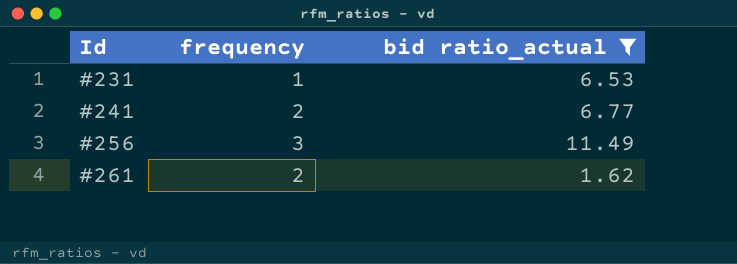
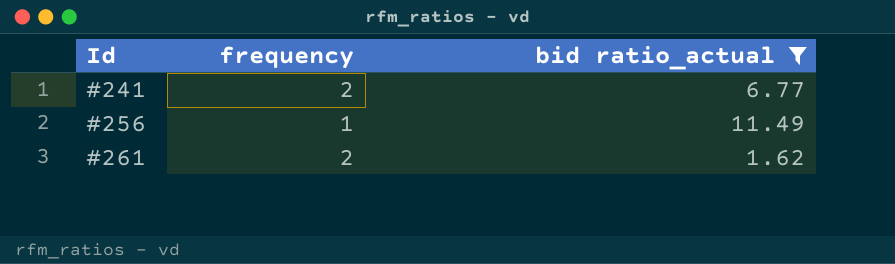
row #231: 1 | 6.53 -> none
#256 | frequency: 3 -> 1

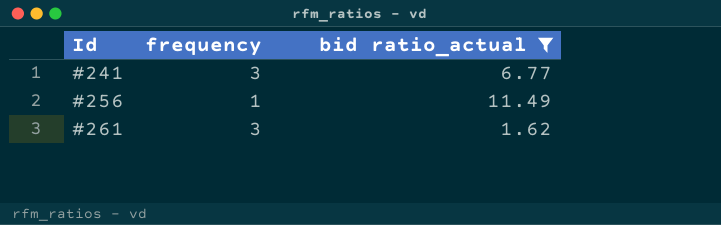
#241 | frequency: 2 -> 3
#261 | frequency: 2 -> 3

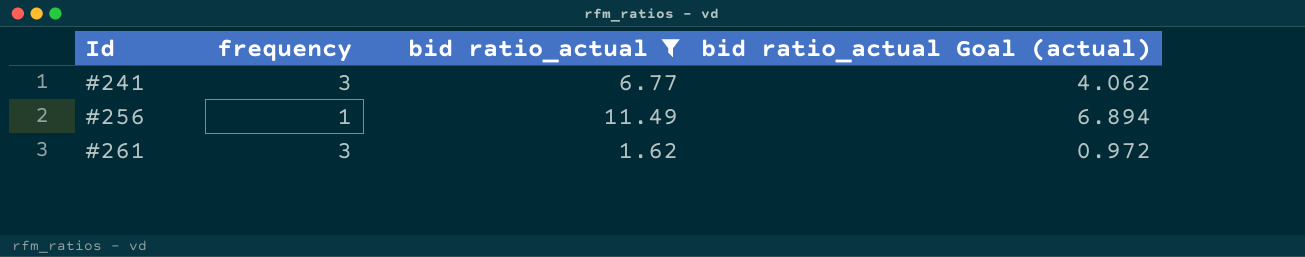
column bid ratio_actual Goal (actual) | formula: none -> [bid ratio_actual] * 0.6

